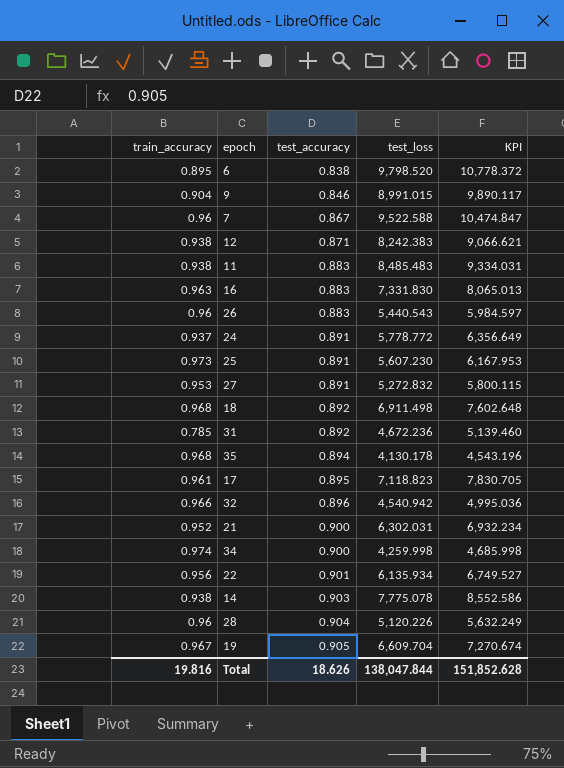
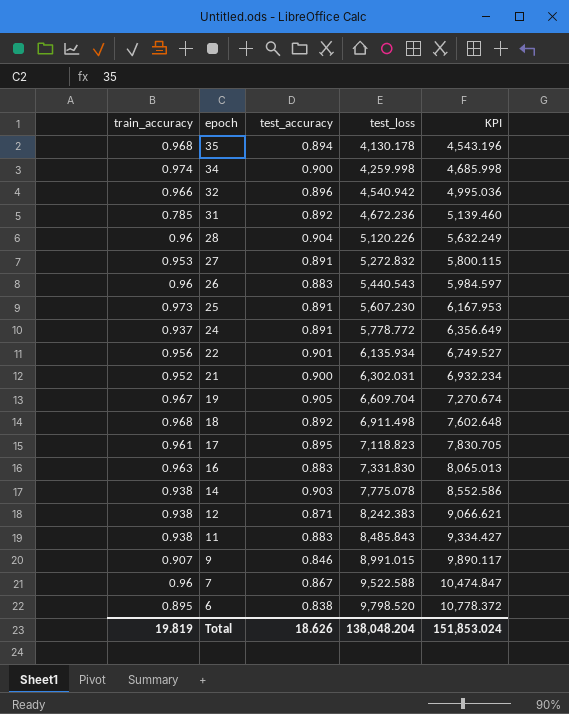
row order: test_accuracy ascending -> epoch descending
11 | test_loss: 8,485.483 -> 8,485.843
11 | KPI: 9,334.031 -> 9,334.427
9 | train_accuracy: 0.904 -> 0.907
Total | train_accuracy: 19.816 -> 19.819
Total | test_loss: 138,047.844 -> 138,048.204
Total | KPI: 151,852.628 -> 151,853.024

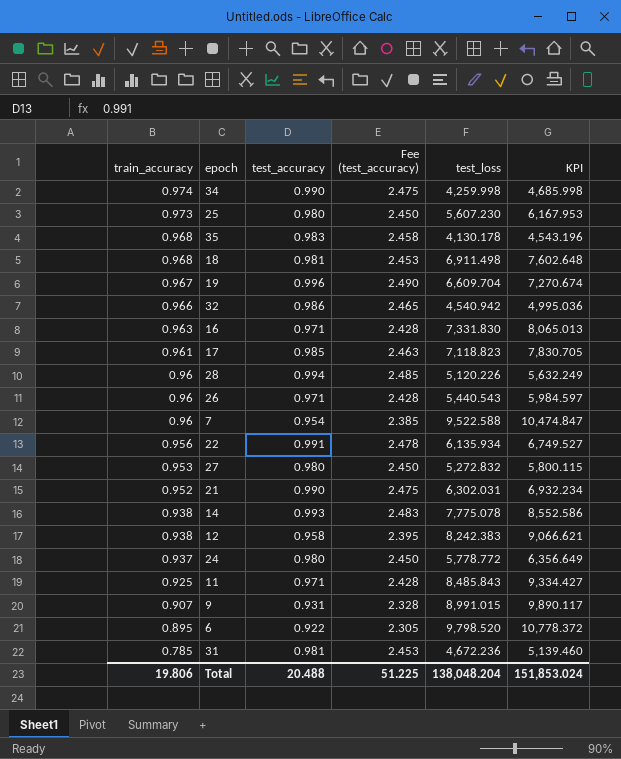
row order: epoch descending -> train_accuracy descending
column Fee (test_accuracy) | formula: none -> [test_accuracy] * 2.5
34 | test_accuracy: 0.900 -> 0.990
25 | test_accuracy: 0.891 -> 0.980
35 | test_accuracy: 0.894 -> 0.983
18 | test_accuracy: 0.892 -> 0.981
19 | test_accuracy: 0.905 -> 0.996
32 | test_accuracy: 0.896 -> 0.986
16 | test_accuracy: 0.883 -> 0.971
17 | test_accuracy: 0.895 -> 0.985
28 | test_accuracy: 0.904 -> 0.994
26 | test_accuracy: 0.883 -> 0.971
7 | test_accuracy: 0.867 -> 0.954
22 | test_accuracy: 0.901 -> 0.991
27 | test_accuracy: 0.891 -> 0.980
21 | test_accuracy: 0.900 -> 0.990
14 | test_accuracy: 0.903 -> 0.993
12 | test_accuracy: 0.871 -> 0.958
24 | test_accuracy: 0.891 -> 0.980
11 | train_accuracy: 0.938 -> 0.925
11 | test_accuracy: 0.883 -> 0.971
9 | test_accuracy: 0.846 -> 0.931
6 | test_accuracy: 0.838 -> 0.922
31 | test_accuracy: 0.892 -> 0.981
Total | train_accuracy: 19.819 -> 19.806
Total | test_accuracy: 18.626 -> 20.488

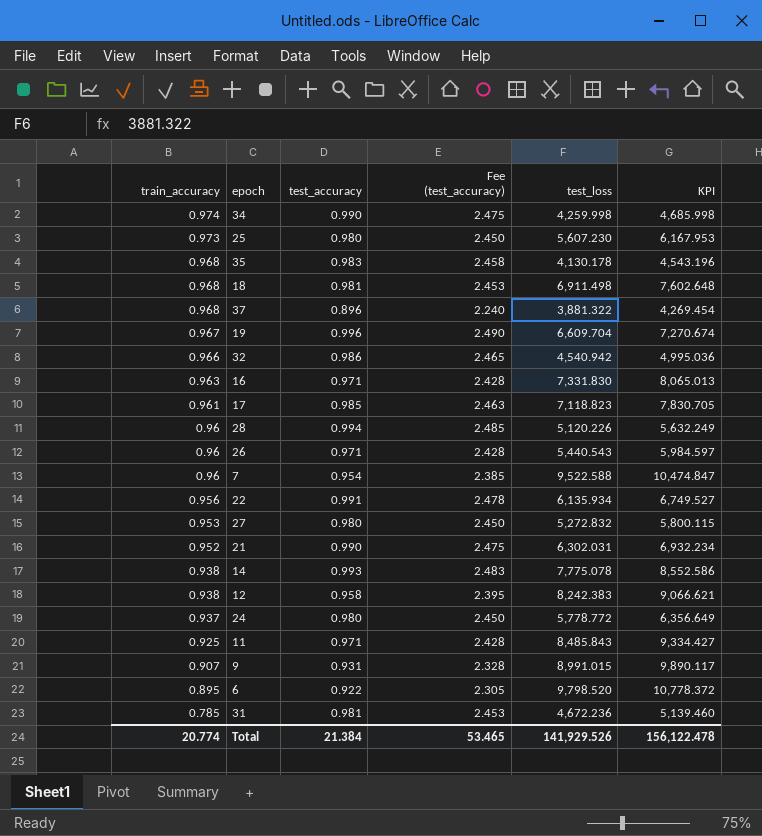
row 37: none -> 0.968 | 0.896 | 2.240 | 3,881.322 | 4,269.454
Total | train_accuracy: 19.806 -> 20.774
Total | test_accuracy: 20.488 -> 21.384
Total | Fee (test_accuracy): 51.225 -> 53.465
Total | test_loss: 138,048.204 -> 141,929.526
Total | KPI: 151,853.024 -> 156,122.478

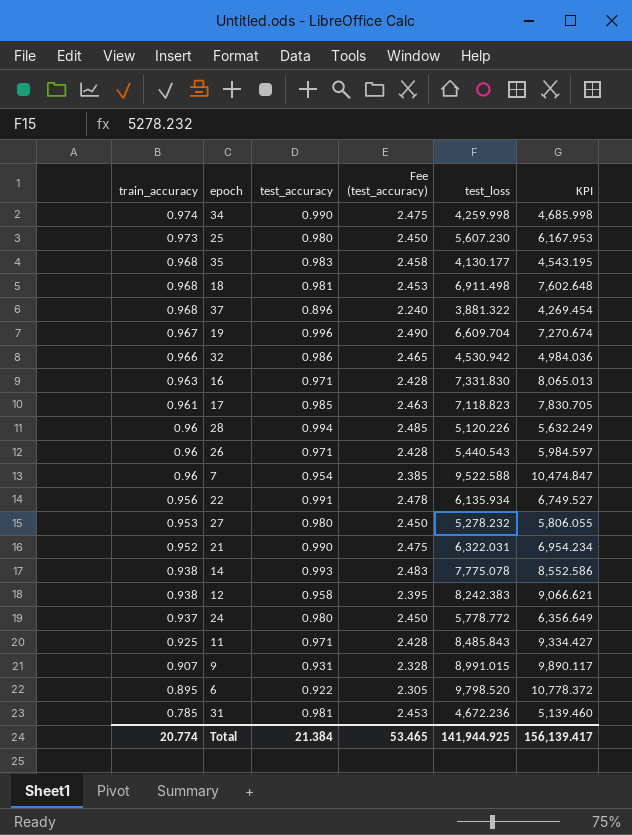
35 | test_loss: 4,130.178 -> 4,130.177
35 | KPI: 4,543.196 -> 4,543.195
32 | test_loss: 4,540.942 -> 4,530.942
32 | KPI: 4,995.036 -> 4,984.036
27 | test_loss: 5,272.832 -> 5,278.232
27 | KPI: 5,800.115 -> 5,806.055
21 | test_loss: 6,302.031 -> 6,322.031
21 | KPI: 6,932.234 -> 6,954.234
Total | test_loss: 141,929.526 -> 141,944.925
Total | KPI: 156,122.478 -> 156,139.417

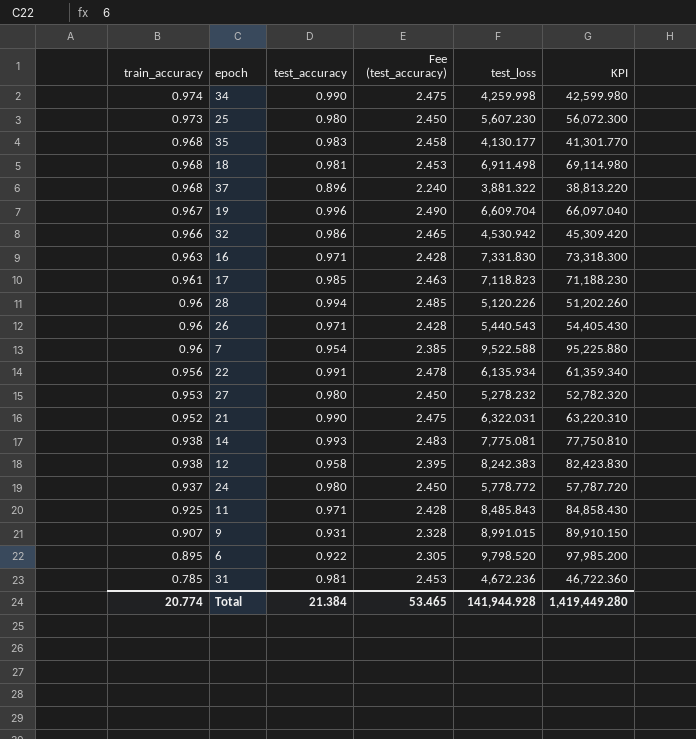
column KPI | formula: [test_loss] * 1.1 -> [test_loss] * 10
14 | test_loss: 7,775.078 -> 7,775.081
Total | test_loss: 141,944.925 -> 141,944.928
Total | KPI: 156,139.417 -> 1,419,449.280

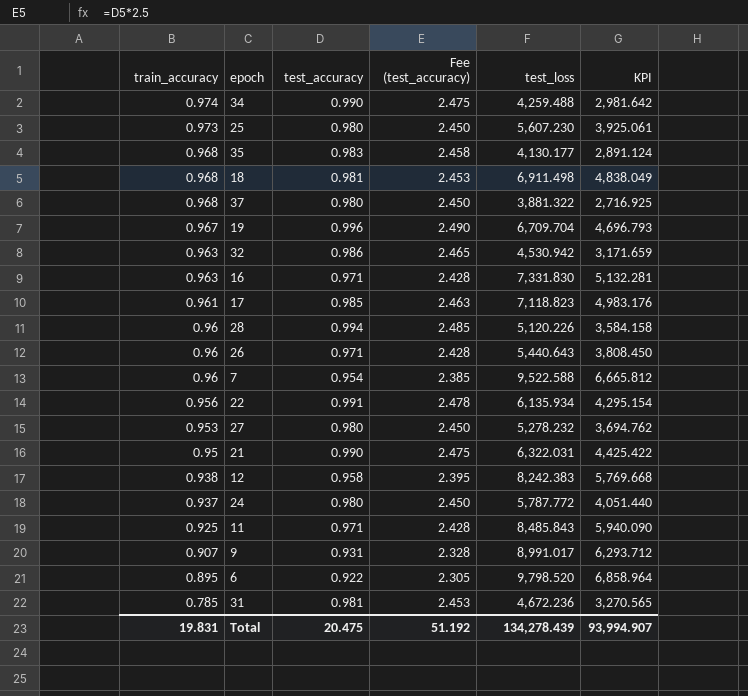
column KPI | formula: [test_loss] * 10 -> [test_loss] * 0.7
row 14: 0.938 | 0.993 | 2.483 | 7,775.081 | 77,750.810 -> none
34 | test_loss: 4,259.998 -> 4,259.488
37 | test_accuracy: 0.896 -> 0.980
37 | Fee (test_accuracy): 2.240 -> 2.450
19 | test_loss: 6,609.704 -> 6,709.704
32 | train_accuracy: 0.966 -> 0.963
26 | test_loss: 5,440.543 -> 5,440.643
21 | train_accuracy: 0.952 -> 0.95
24 | test_loss: 5,778.772 -> 5,787.772
9 | test_loss: 8,991.015 -> 8,991.017
Total | train_accuracy: 20.774 -> 19.831
Total | test_accuracy: 21.384 -> 20.475
Total | Fee (test_accuracy): 53.465 -> 51.192
Total | test_loss: 141,944.928 -> 134,278.439
Total | KPI: 1,419,449.280 -> 93,994.907

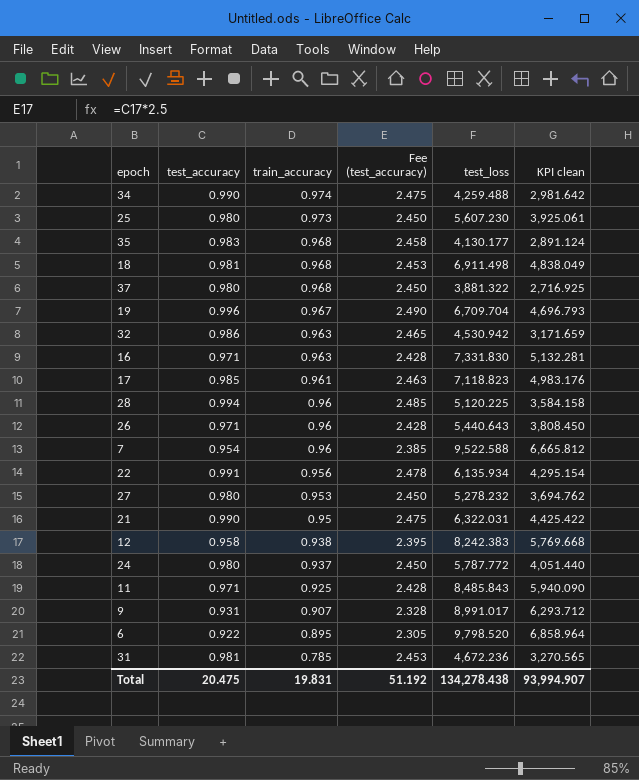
column train_accuracy | position: 1 -> 3
column name: KPI -> KPI clean
28 | test_loss: 5,120.226 -> 5,120.225
Total | test_loss: 134,278.439 -> 134,278.438

